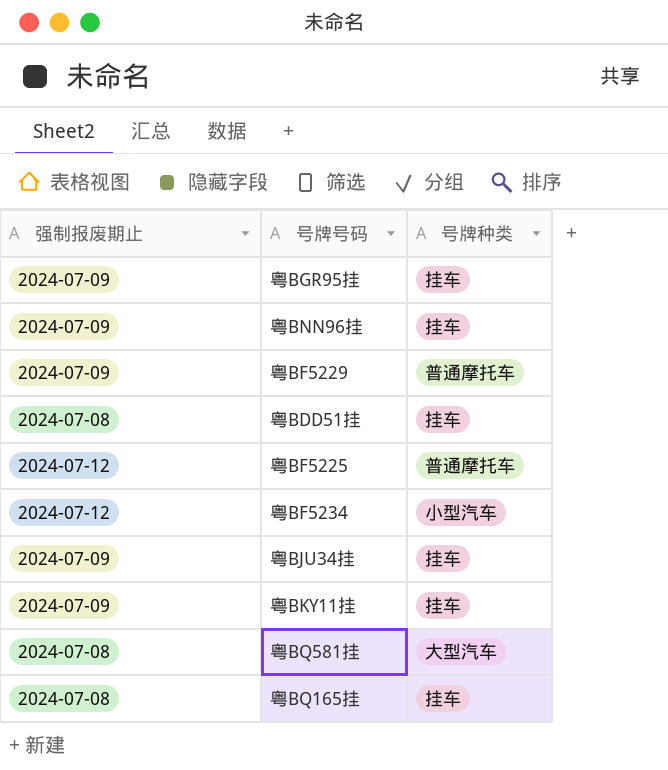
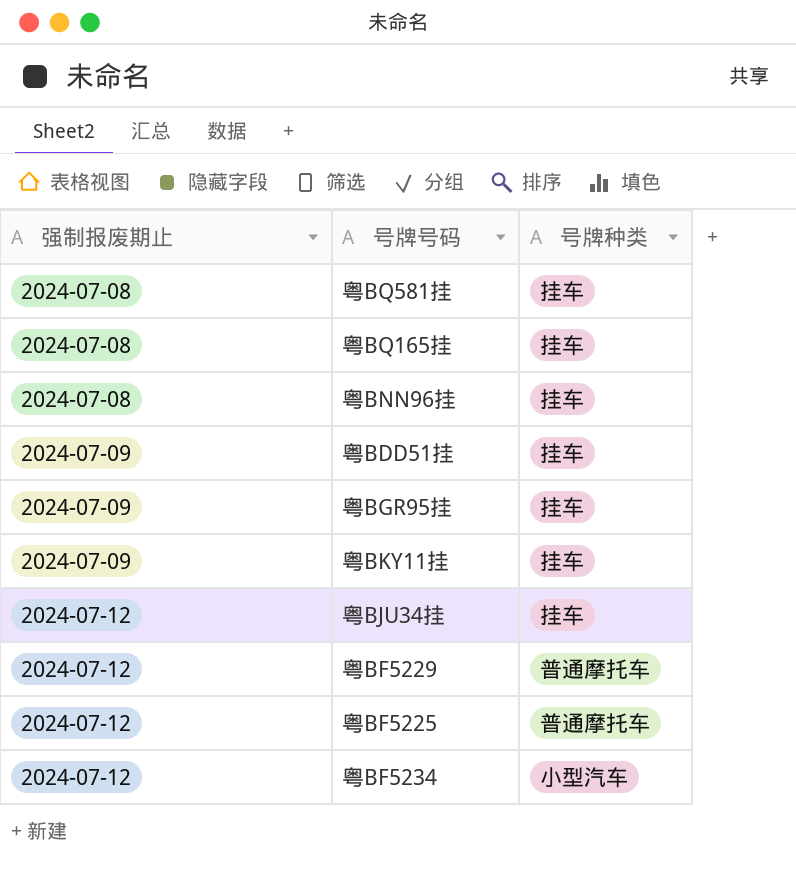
row order: none -> 强制报废期止 ascending
粤BQ581挂 | 号牌种类: 大型汽车 -> 挂车
粤BNN96挂 | 强制报废期止: 2024-07-09 -> 2024-07-08
粤BDD51挂 | 强制报废期止: 2024-07-08 -> 2024-07-09
粤BJU34挂 | 强制报废期止: 2024-07-09 -> 2024-07-12
粤BF5229 | 强制报废期止: 2024-07-09 -> 2024-07-12

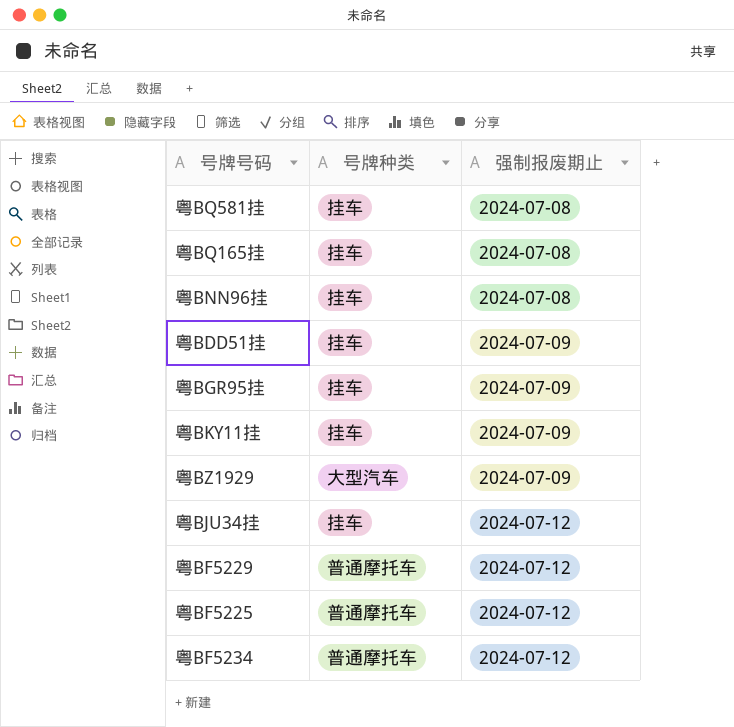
column 强制报废期止 | position: 1 -> 3
row 粤BZ1929: none -> 大型汽车 | 2024-07-09
粤BF5234 | 号牌种类: 小型汽车 -> 普通摩托车

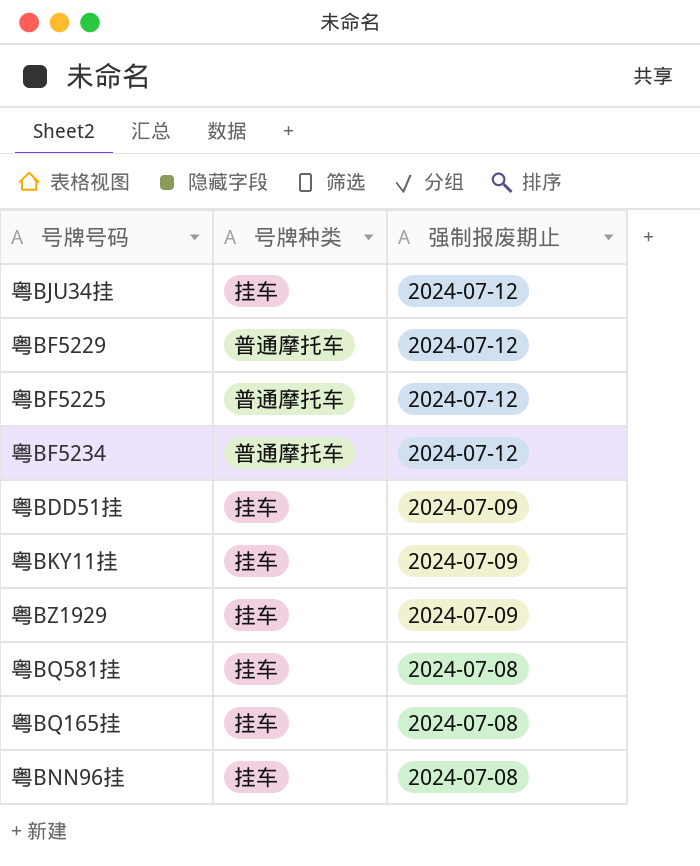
row order: 强制报废期止 ascending -> 强制报废期止 descending
row 粤BGR95挂: 挂车 | 2024-07-09 -> none
粤BZ1929 | 号牌种类: 大型汽车 -> 挂车

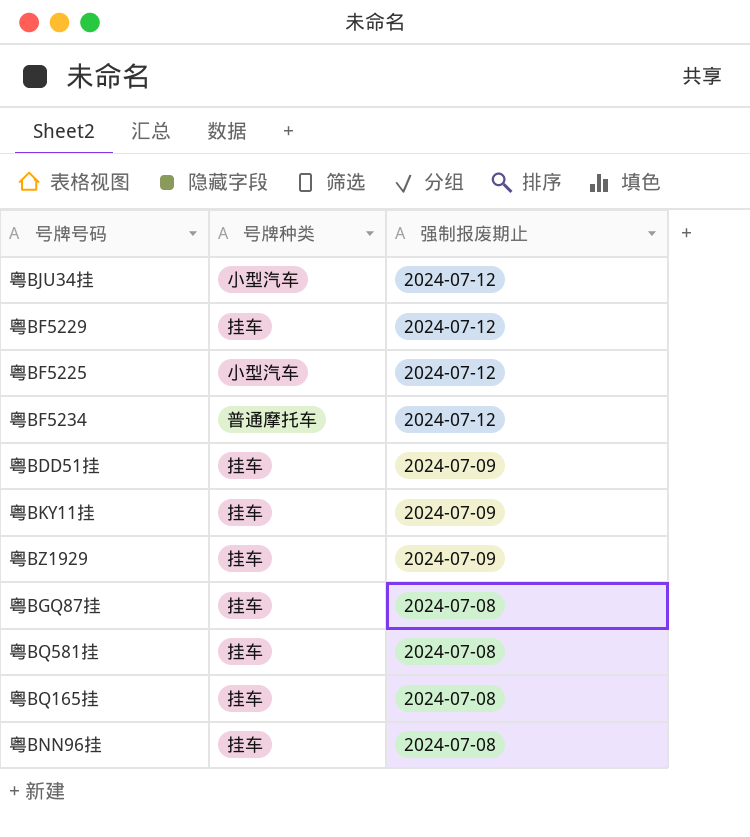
粤BJU34挂 | 号牌种类: 挂车 -> 小型汽车
粤BF5229 | 号牌种类: 普通摩托车 -> 挂车
粤BF5225 | 号牌种类: 普通摩托车 -> 小型汽车
row 粤BGQ87挂: none -> 挂车 | 2024-07-08

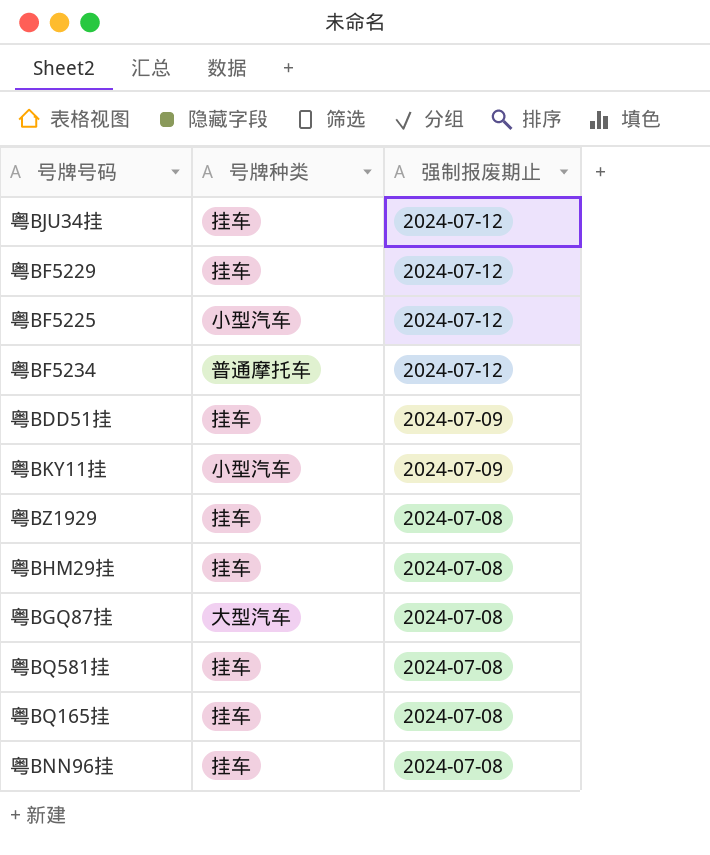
粤BJU34挂 | 号牌种类: 小型汽车 -> 挂车
粤BKY11挂 | 号牌种类: 挂车 -> 小型汽车
粤BZ1929 | 强制报废期止: 2024-07-09 -> 2024-07-08
row 粤BHM29挂: none -> 挂车 | 2024-07-08
粤BGQ87挂 | 号牌种类: 挂车 -> 大型汽车

